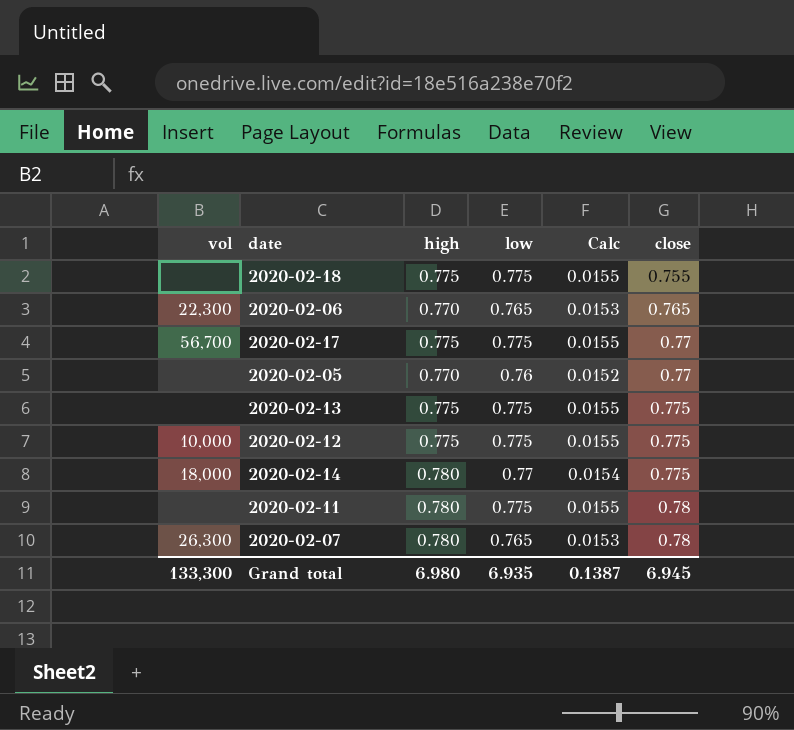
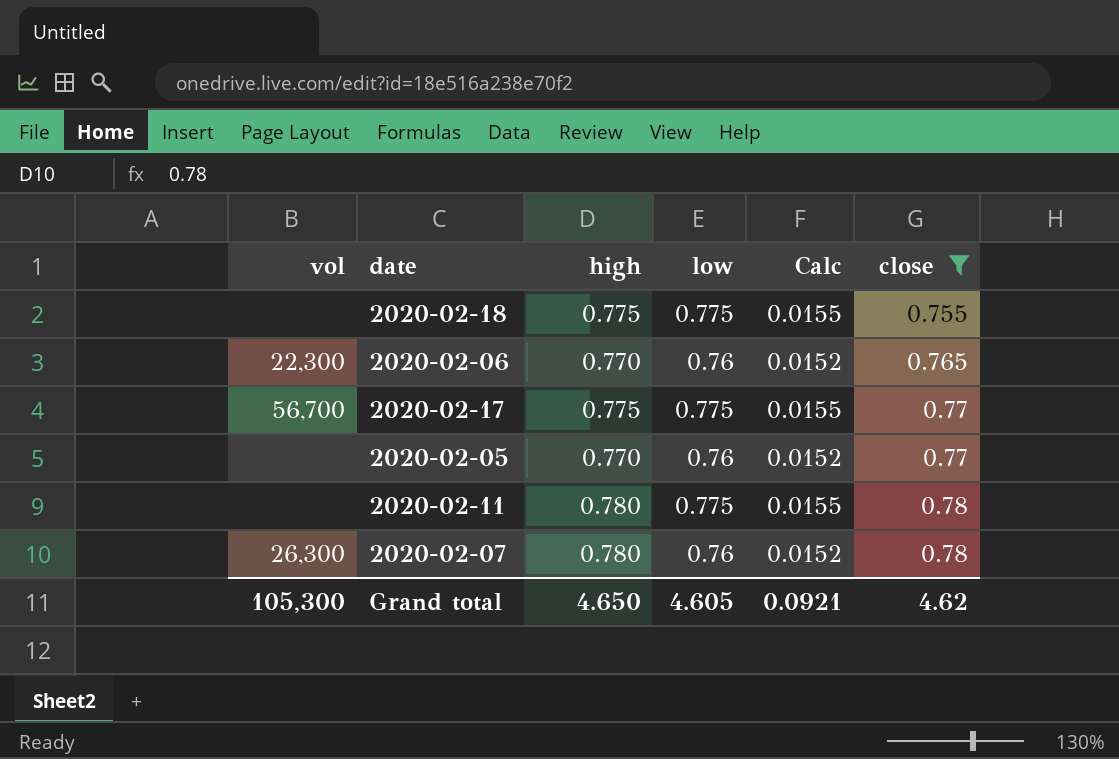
filter: none -> close != 0.775
2020-02-06 | low: 0.765 -> 0.76
2020-02-06 | Calc: 0.0153 -> 0.0152
2020-02-07 | low: 0.765 -> 0.76
2020-02-07 | Calc: 0.0153 -> 0.0152
Grand total | vol: 133,300 -> 105,300
Grand total | high: 6.980 -> 4.650
Grand total | low: 6.935 -> 4.605
Grand total | Calc: 0.1387 -> 0.0921
Grand total | close: 6.945 -> 4.62

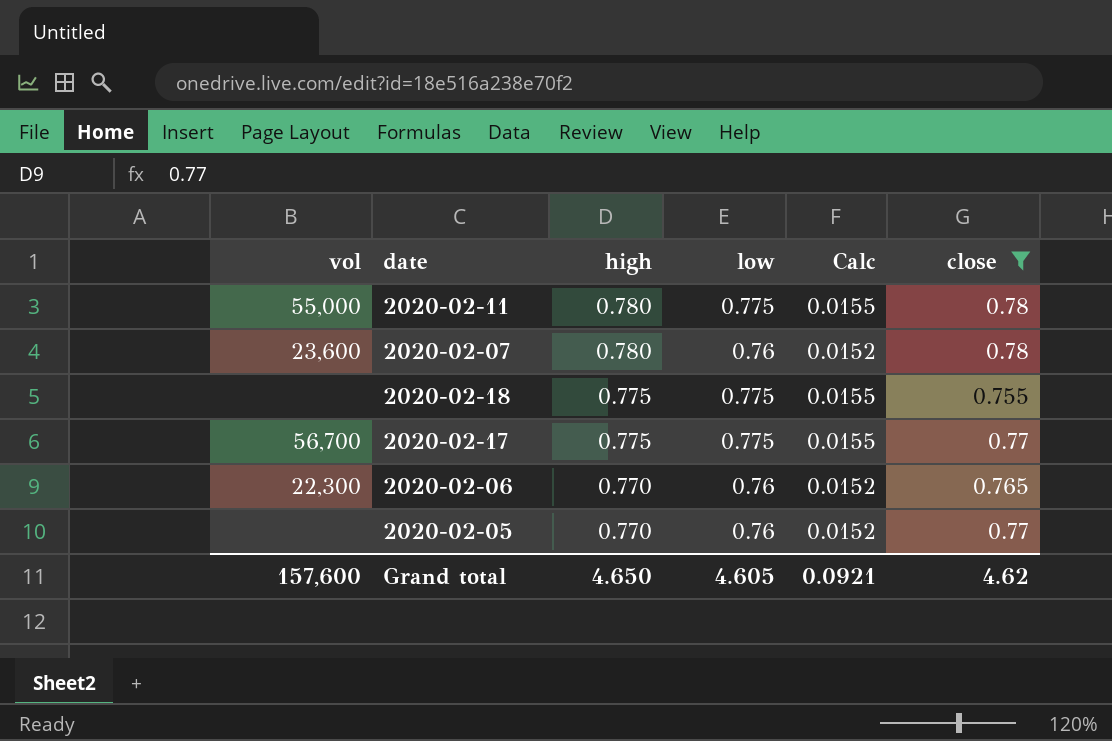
row order: close ascending -> high descending
2020-02-11 | vol: none -> 55,000
2020-02-07 | vol: 26,300 -> 23,600
Grand total | vol: 105,300 -> 157,600

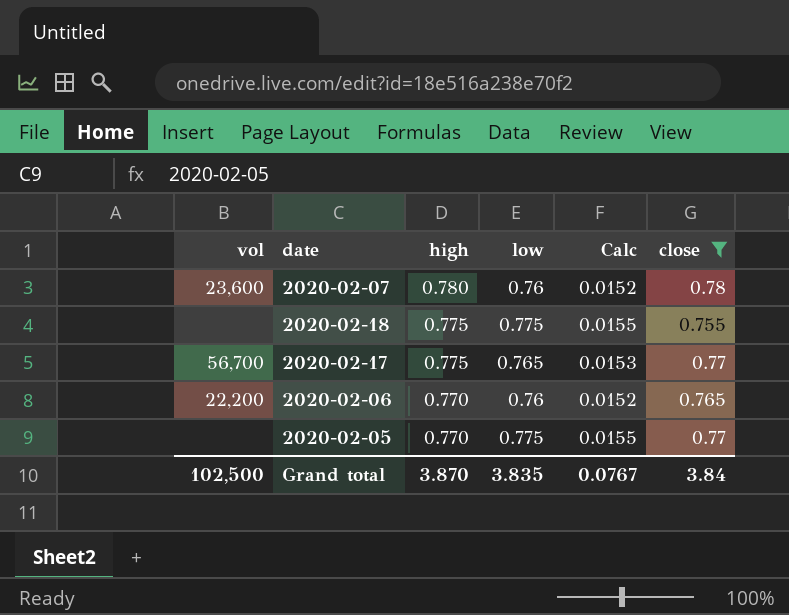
row 2020-02-11: 55,000 | 0.780 | 0.775 | 0.0155 | 0.78 -> none
2020-02-17 | low: 0.775 -> 0.765
2020-02-17 | Calc: 0.0155 -> 0.0153
2020-02-06 | vol: 22,300 -> 22,200
2020-02-05 | low: 0.76 -> 0.775
2020-02-05 | Calc: 0.0152 -> 0.0155
Grand total | vol: 157,600 -> 102,500
Grand total | high: 4.650 -> 3.870
Grand total | low: 4.605 -> 3.835
Grand total | Calc: 0.0921 -> 0.0767
Grand total | close: 4.62 -> 3.84

